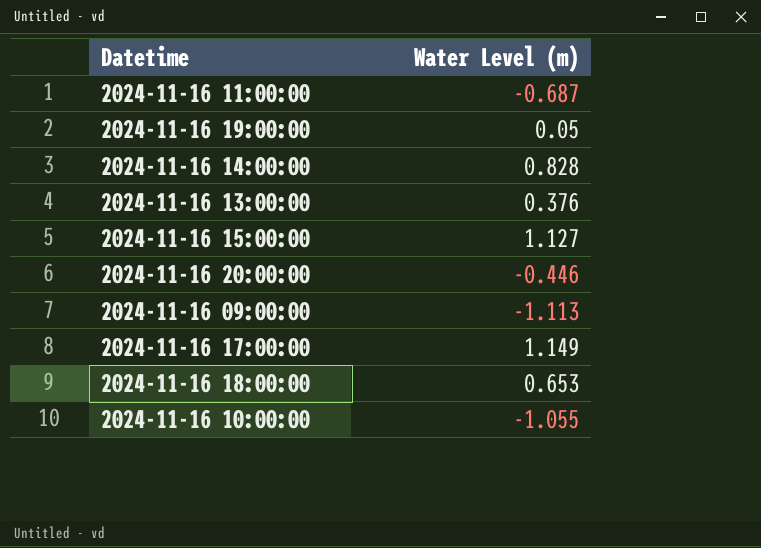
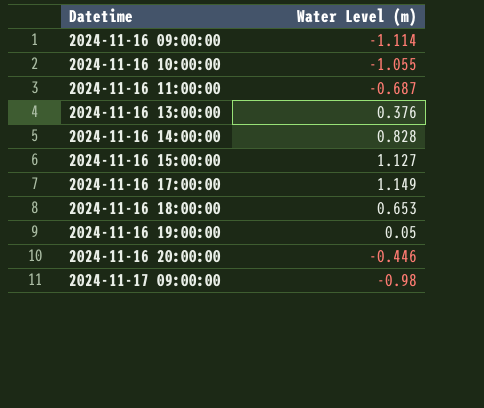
row order: none -> Datetime ascending
2024-11-16 09:00:00 | Water Level (m): -1.113 -> -1.114
row 2024-11-17 09:00:00: none -> -0.98

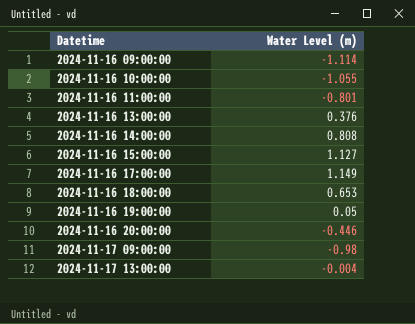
2024-11-16 11:00:00 | Water Level (m): -0.687 -> -0.801
2024-11-16 14:00:00 | Water Level (m): 0.828 -> 0.808
row 2024-11-17 13:00:00: none -> -0.004

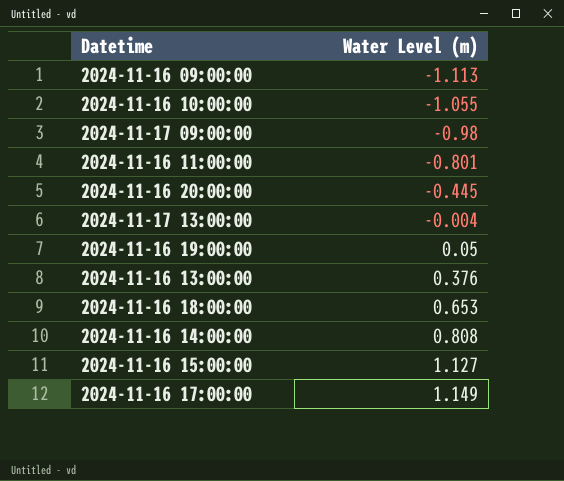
row order: Datetime ascending -> Water Level (m) ascending
2024-11-16 09:00:00 | Water Level (m): -1.114 -> -1.113
2024-11-16 20:00:00 | Water Level (m): -0.446 -> -0.445

